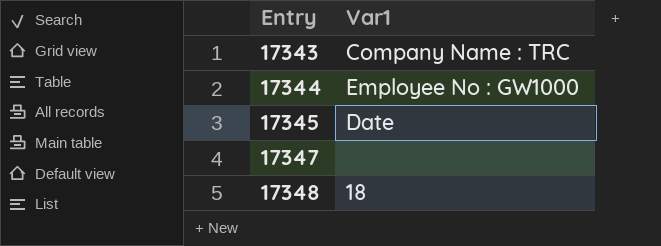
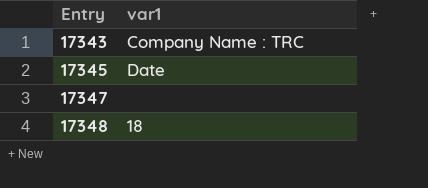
column name: Var1 -> var1
row 17344: Employee No : GW1000 -> none

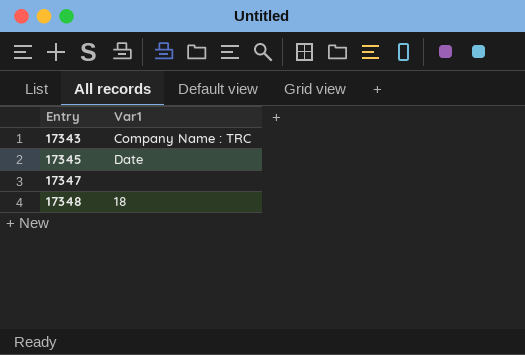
column name: var1 -> Var1

